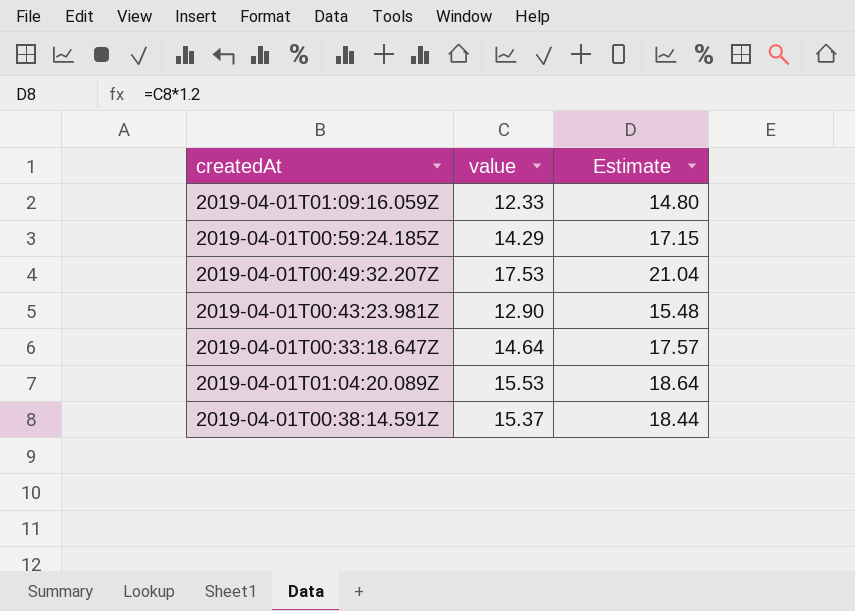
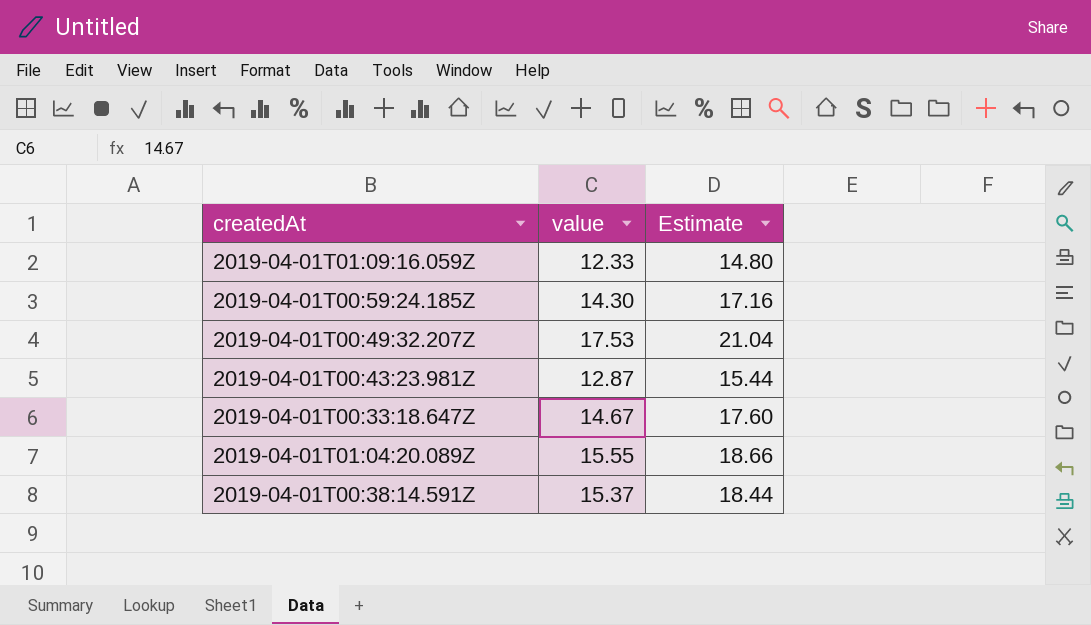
2019-04-01T00:59:24.185Z | value: 14.29 -> 14.30
2019-04-01T00:59:24.185Z | Estimate: 17.15 -> 17.16
2019-04-01T00:43:23.981Z | value: 12.90 -> 12.87
2019-04-01T00:43:23.981Z | Estimate: 15.48 -> 15.44
2019-04-01T00:33:18.647Z | value: 14.64 -> 14.67
2019-04-01T00:33:18.647Z | Estimate: 17.57 -> 17.60
2019-04-01T01:04:20.089Z | value: 15.53 -> 15.55
2019-04-01T01:04:20.089Z | Estimate: 18.64 -> 18.66

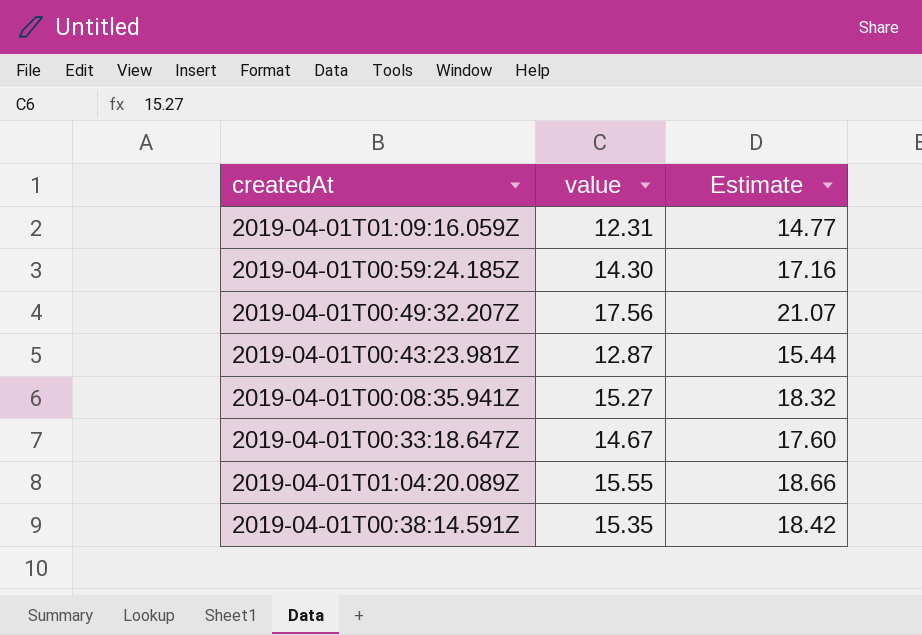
2019-04-01T01:09:16.059Z | value: 12.33 -> 12.31
2019-04-01T01:09:16.059Z | Estimate: 14.80 -> 14.77
2019-04-01T00:49:32.207Z | value: 17.53 -> 17.56
2019-04-01T00:49:32.207Z | Estimate: 21.04 -> 21.07
row 2019-04-01T00:08:35.941Z: none -> 15.27 | 18.32
2019-04-01T00:38:14.591Z | value: 15.37 -> 15.35
2019-04-01T00:38:14.591Z | Estimate: 18.44 -> 18.42

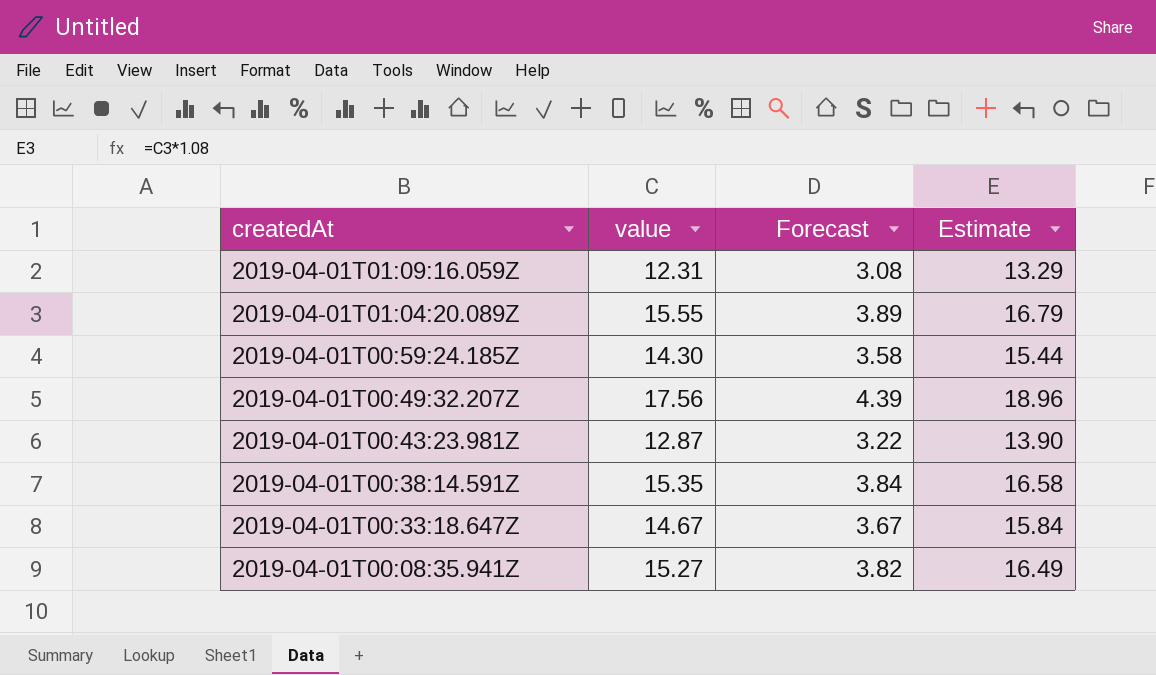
row order: none -> createdAt descending
column Forecast | formula: none -> [value] * 0.25
column Estimate | formula: [value] * 1.2 -> [value] * 1.08

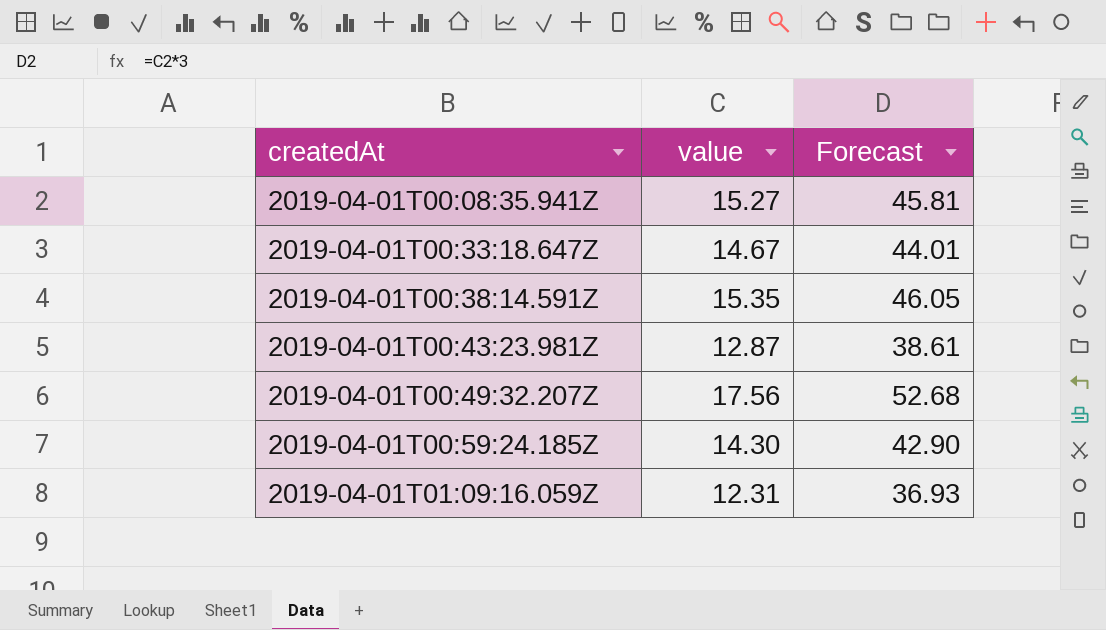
row order: createdAt descending -> createdAt ascending
column Estimate | formula: [value] * 1.08 -> none
column Forecast | formula: [value] * 0.25 -> [value] * 3
row 2019-04-01T01:04:20.089Z: 15.55 | 3.89 | 16.79 -> none

